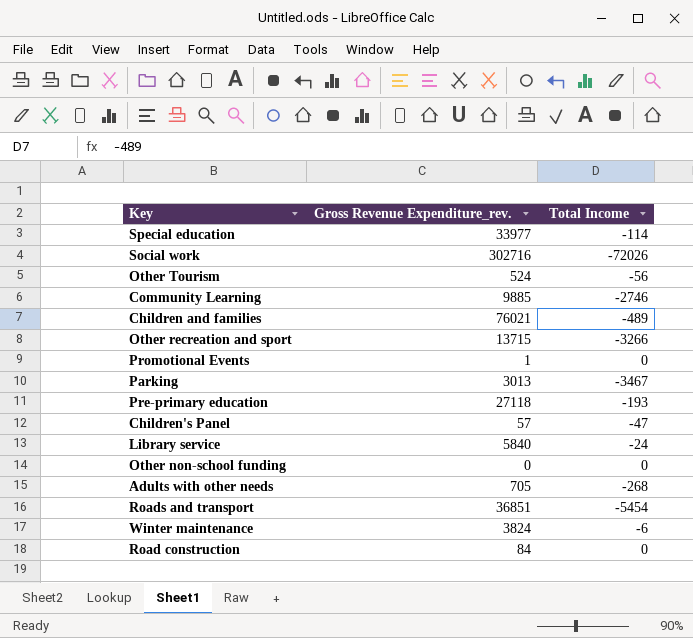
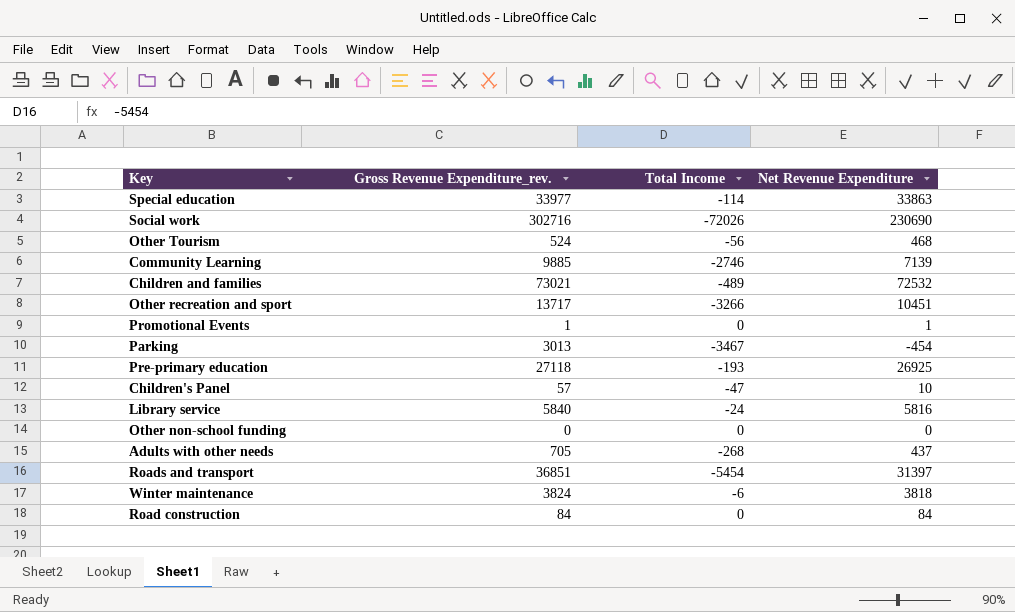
column Net Revenue Expenditure | formula: none -> [Gross Revenue Expenditure_rev.] + [Total Income]
Children and families | Gross Revenue Expenditure_rev.: 76021 -> 73021
Other recreation and sport | Gross Revenue Expenditure_rev.: 13715 -> 13717

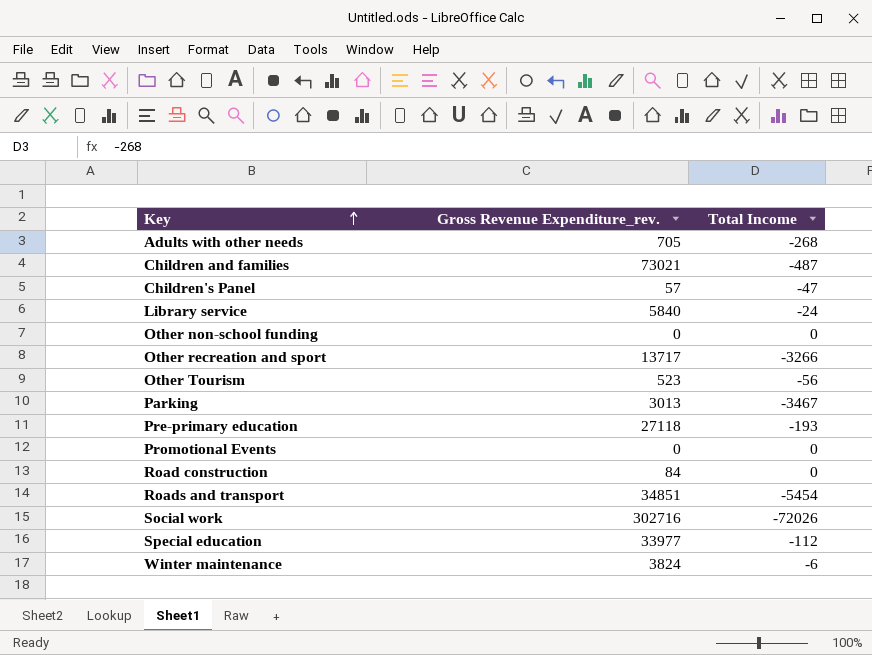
row order: none -> Key ascending
column Net Revenue Expenditure | formula: [Gross Revenue Expenditure_rev.] + [Total Income] -> none
row Community Learning: 9885 | -2746 | 7139 -> none
Children and families | Total Income: -489 -> -487
Other Tourism | Gross Revenue Expenditure_rev.: 524 -> 523
Promotional Events | Gross Revenue Expenditure_rev.: 1 -> 0
Roads and transport | Gross Revenue Expenditure_rev.: 36851 -> 34851
Special education | Total Income: -114 -> -112

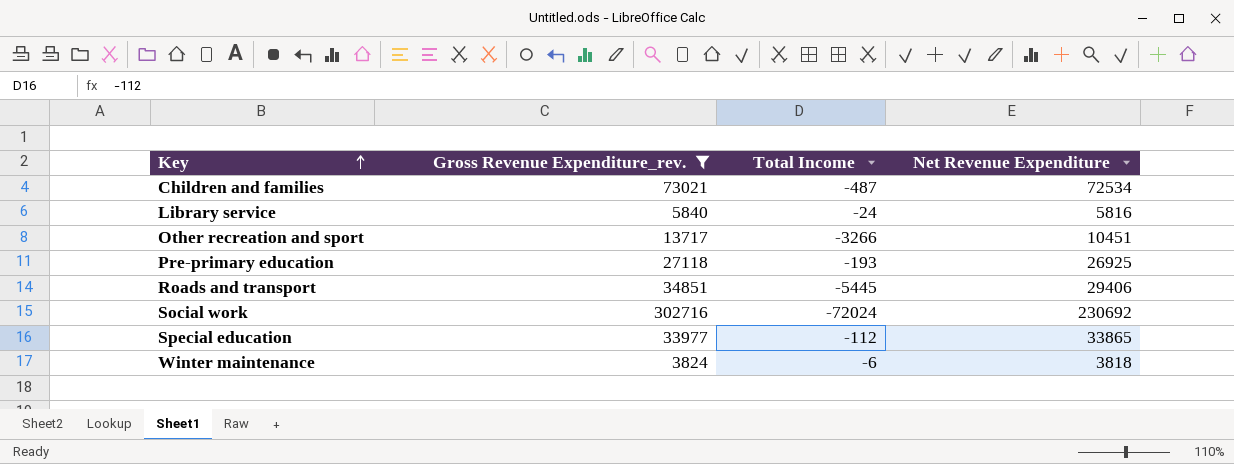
filter: none -> Gross Revenue Expenditure_rev. >= 3824
column Net Revenue Expenditure | formula: none -> [Gross Revenue Expenditure_rev.] + [Total Income]
Roads and transport | Total Income: -5454 -> -5445
Social work | Total Income: -72026 -> -72024

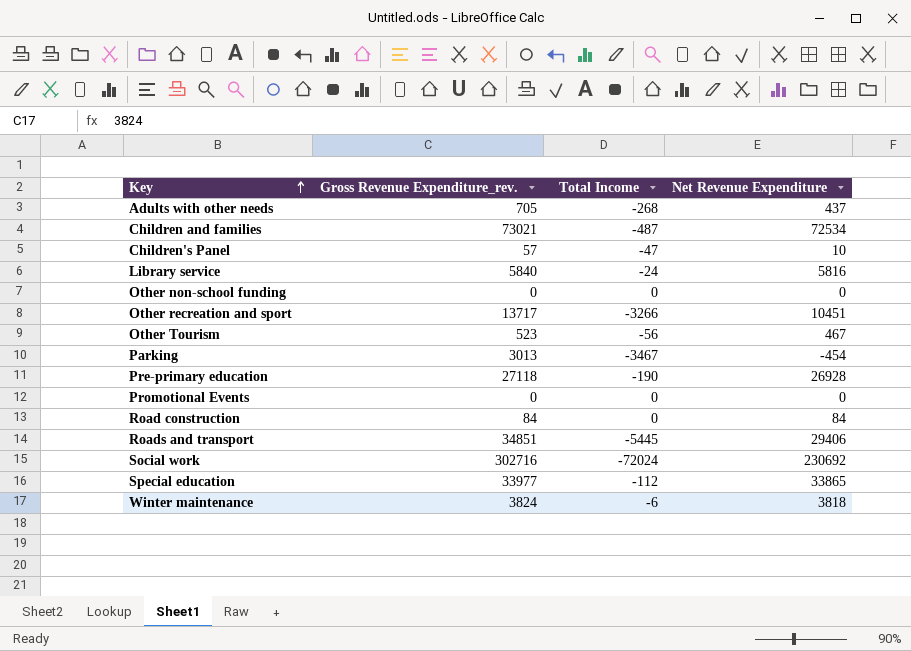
filter: Gross Revenue Expenditure_rev. >= 3824 -> none
Pre-primary education | Total Income: -193 -> -190
Pre-primary education | Net Revenue Expenditure: 26925 -> 26928

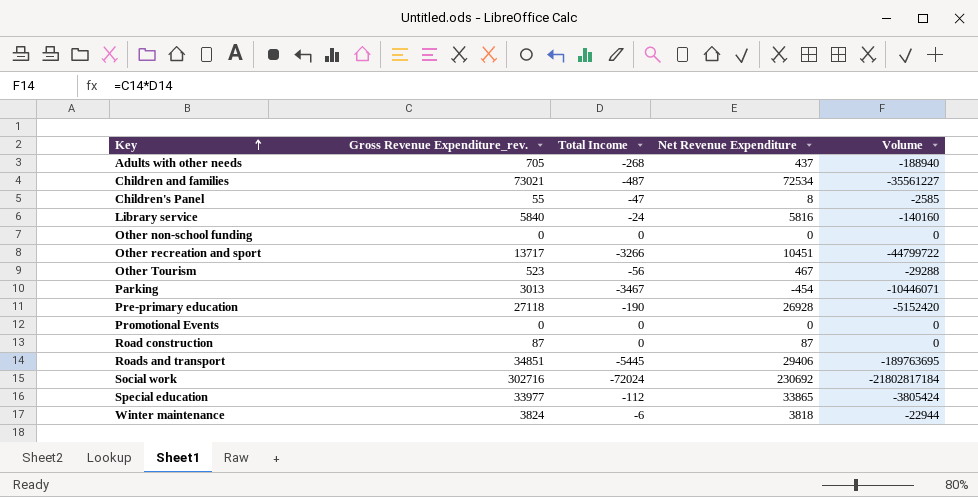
column Volume | formula: none -> [Gross Revenue Expenditure_rev.] * [Total Income]
Children's Panel | Gross Revenue Expenditure_rev.: 57 -> 55
Children's Panel | Net Revenue Expenditure: 10 -> 8
Road construction | Gross Revenue Expenditure_rev.: 84 -> 87
Road construction | Net Revenue Expenditure: 84 -> 87

